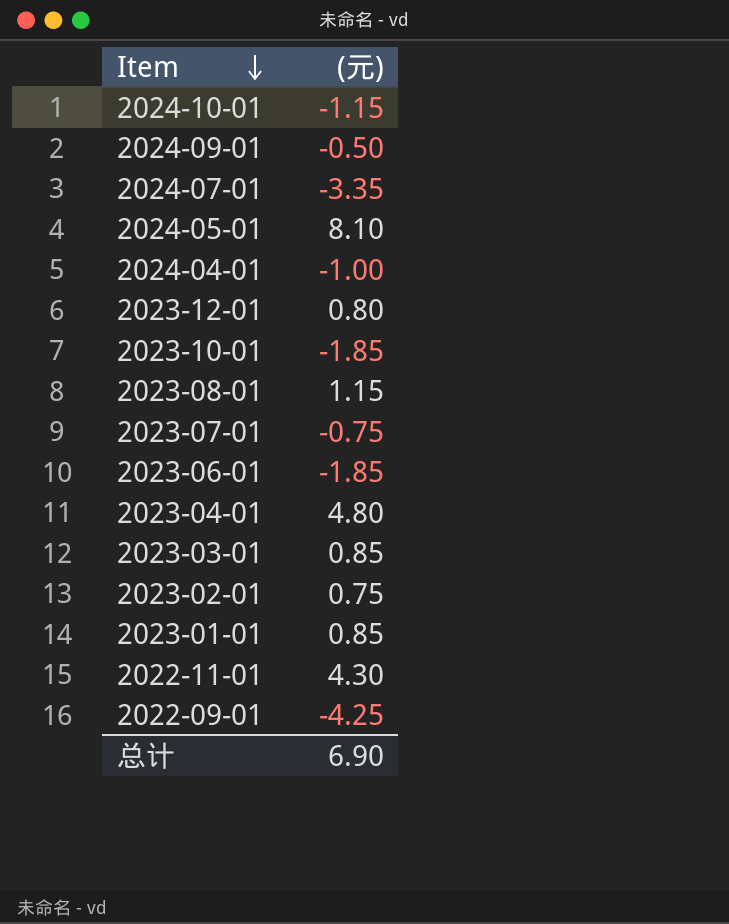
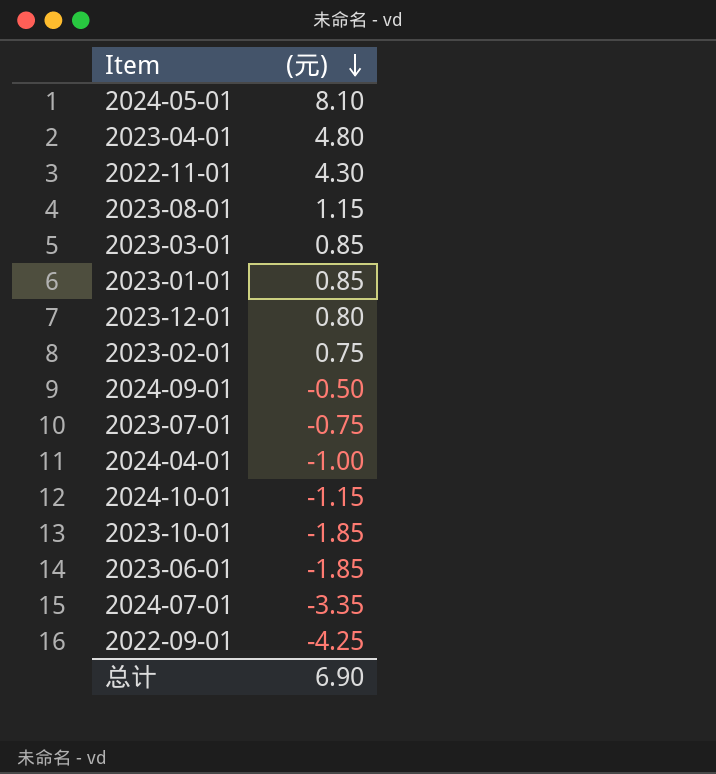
row order: Item descending -> (元) descending

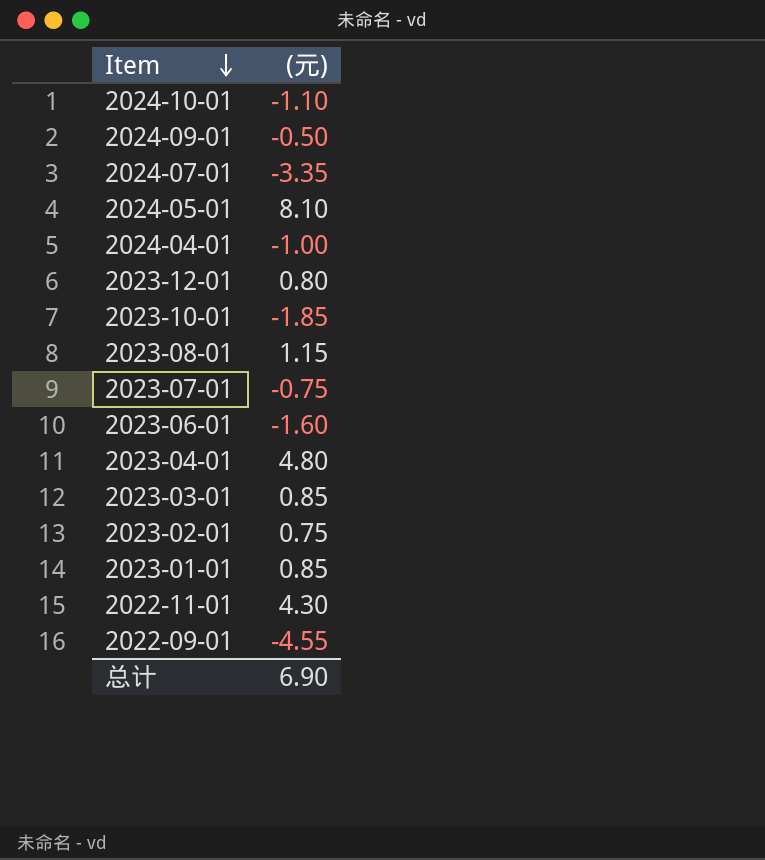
row order: (元) descending -> Item descending
2024-10-01 | (元): -1.15 -> -1.10
2023-06-01 | (元): -1.85 -> -1.60
2022-09-01 | (元): -4.25 -> -4.55

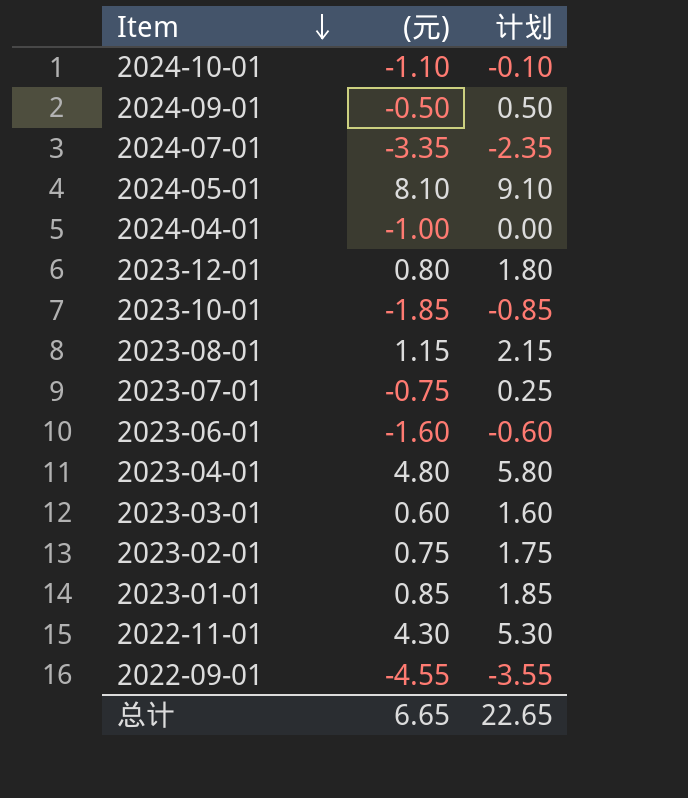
column 计划 | formula: none -> [(元)] + 1
2023-03-01 | (元): 0.85 -> 0.60
总计 | (元): 6.90 -> 6.65

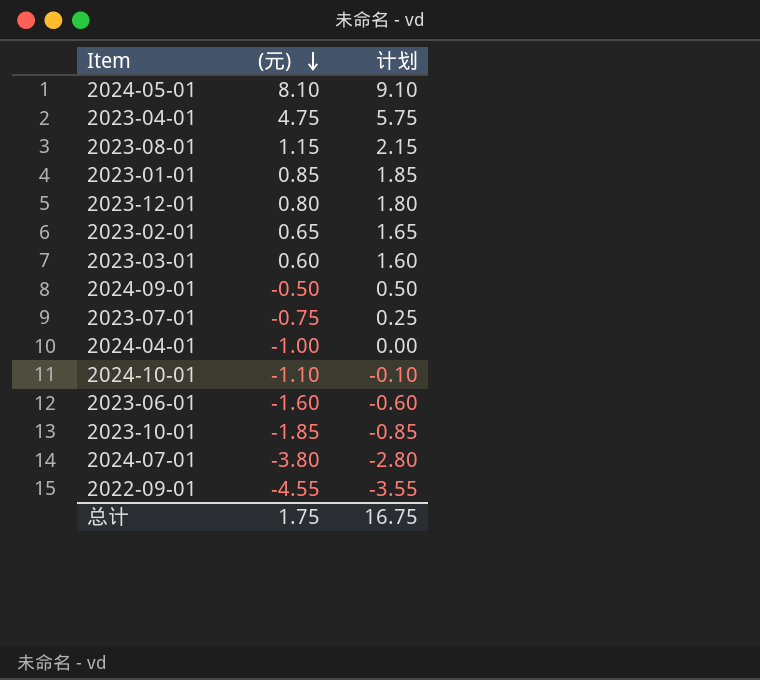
row order: Item descending -> (元) descending
row 2022-11-01: 4.30 | 5.30 -> none
2023-04-01 | (元): 4.80 -> 4.75
2023-04-01 | 计划: 5.80 -> 5.75
2023-02-01 | (元): 0.75 -> 0.65
2023-02-01 | 计划: 1.75 -> 1.65
2024-07-01 | (元): -3.35 -> -3.80
2024-07-01 | 计划: -2.35 -> -2.80
总计 | (元): 6.65 -> 1.75
总计 | 计划: 22.65 -> 16.75

